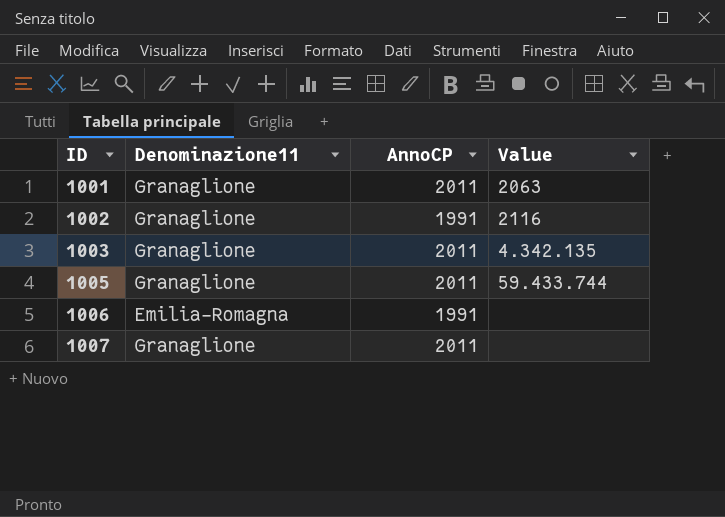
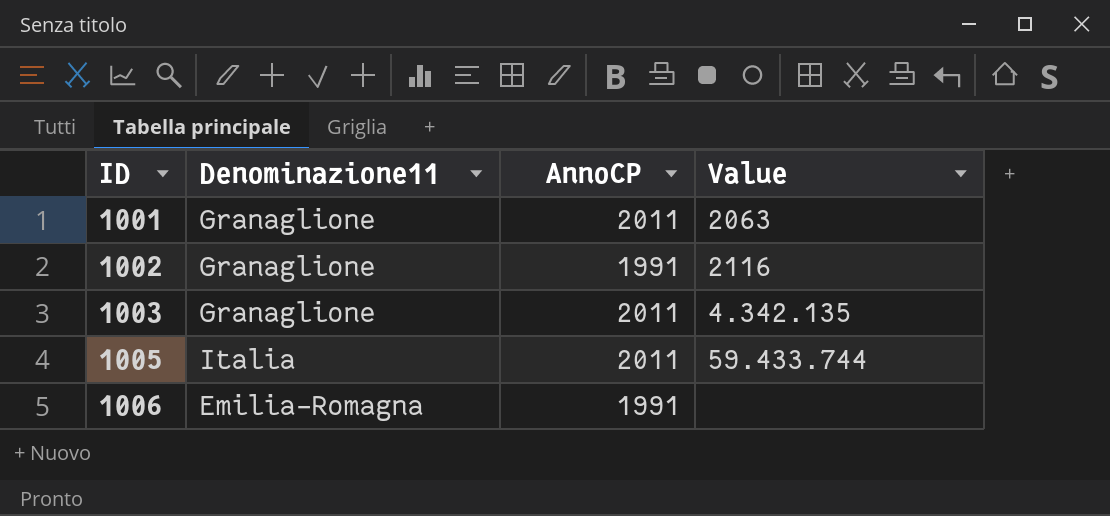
row 1007: Granaglione | 2011 | none -> none
1005 | Denominazione11: Granaglione -> Italia

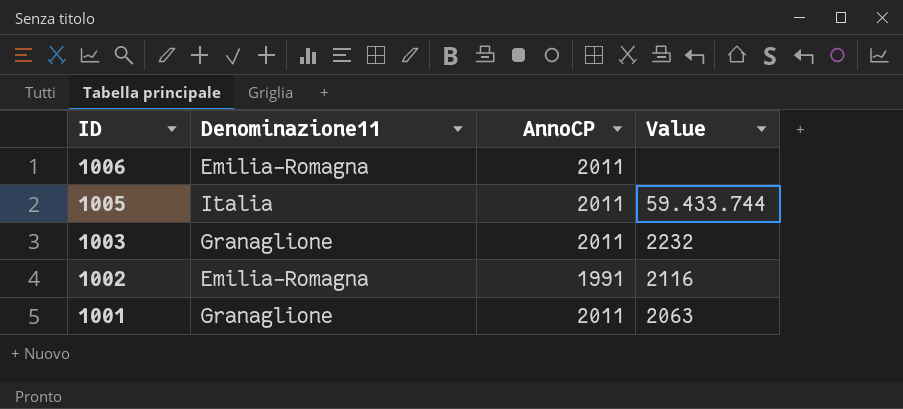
row order: ID ascending -> ID descending
1006 | AnnoCP: 1991 -> 2011
1003 | Value: 4.342.135 -> 2232
1002 | Denominazione11: Granaglione -> Emilia-Romagna

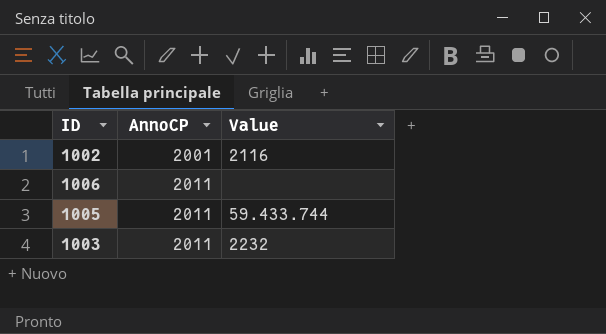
row order: ID descending -> AnnoCP ascending
column Denominazione11 | position: 2 -> none
row 1001: Granaglione | 2011 | 2063 -> none
1002 | AnnoCP: 1991 -> 2001

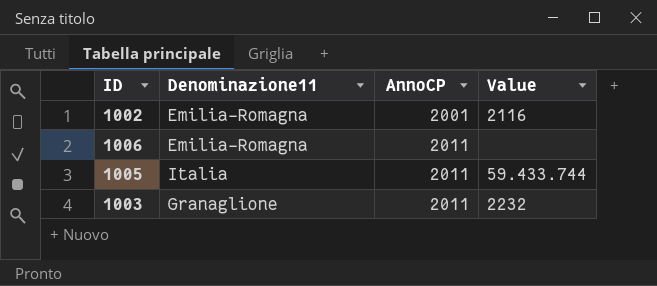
column Denominazione11 | position: none -> 2

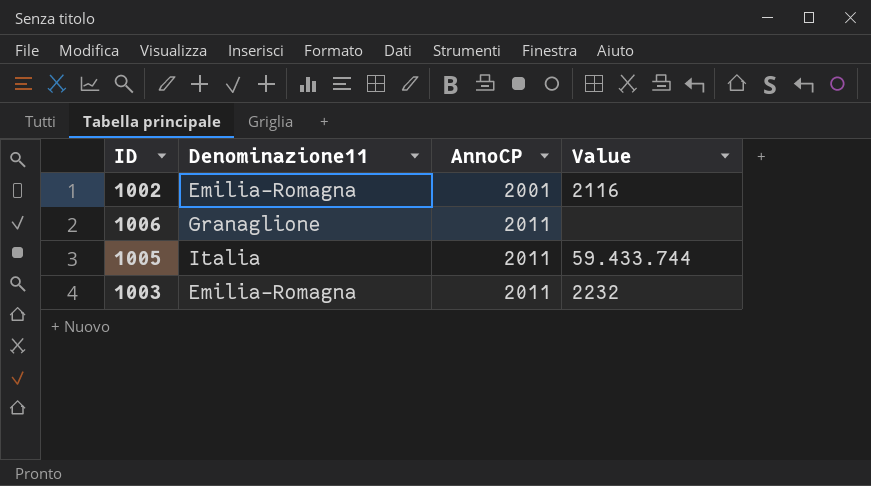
1006 | Denominazione11: Emilia-Romagna -> Granaglione
1003 | Denominazione11: Granaglione -> Emilia-Romagna

